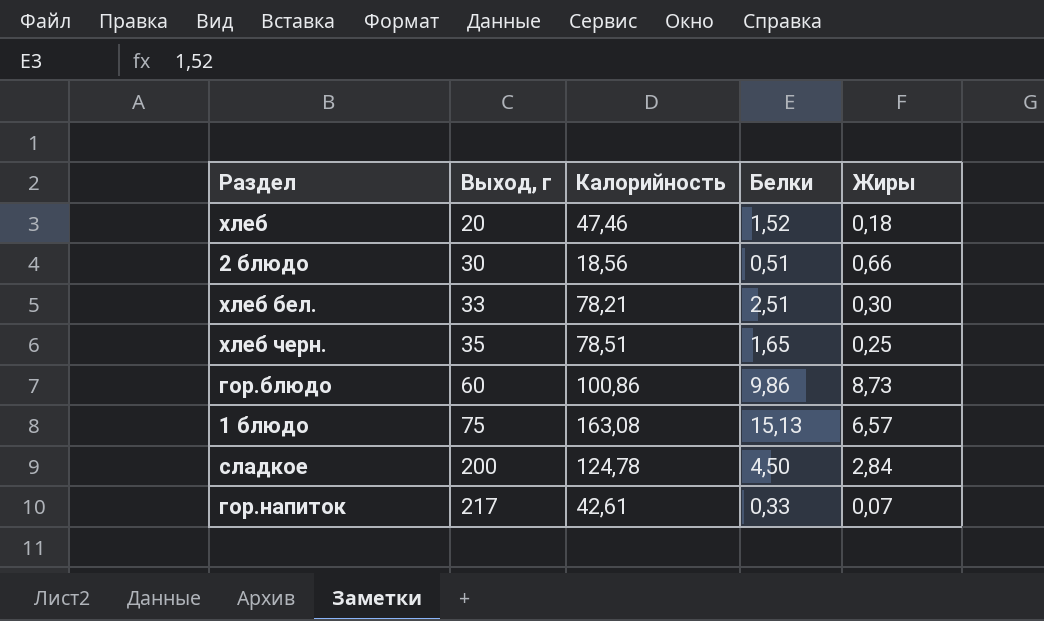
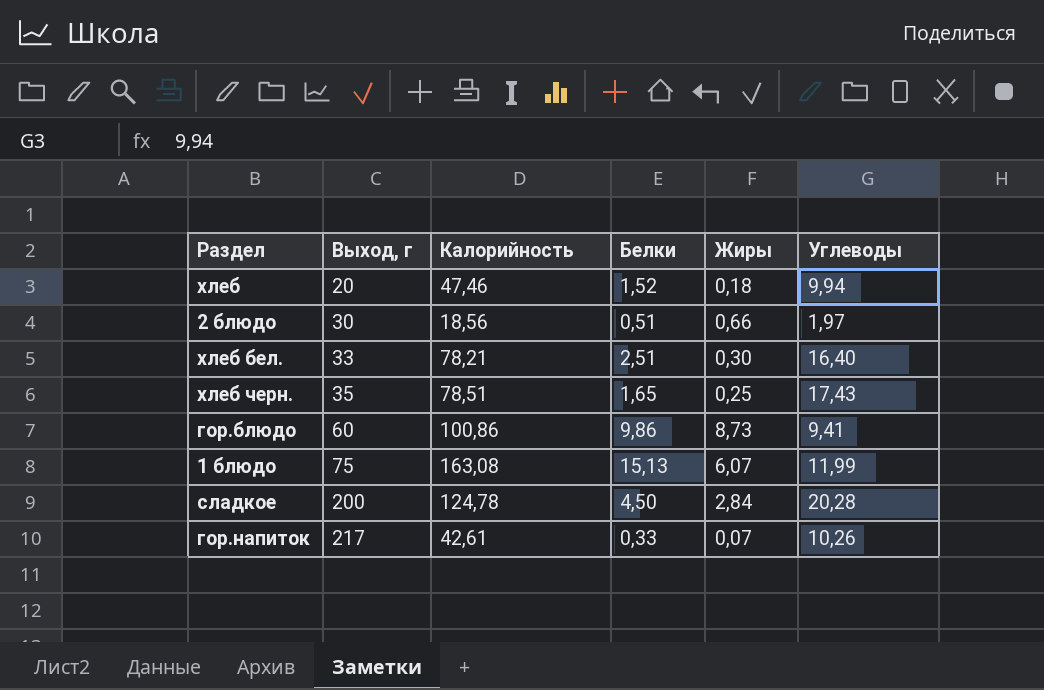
column Углеводы | position: none -> 6
1 блюдо | Жиры: 6,57 -> 6,07

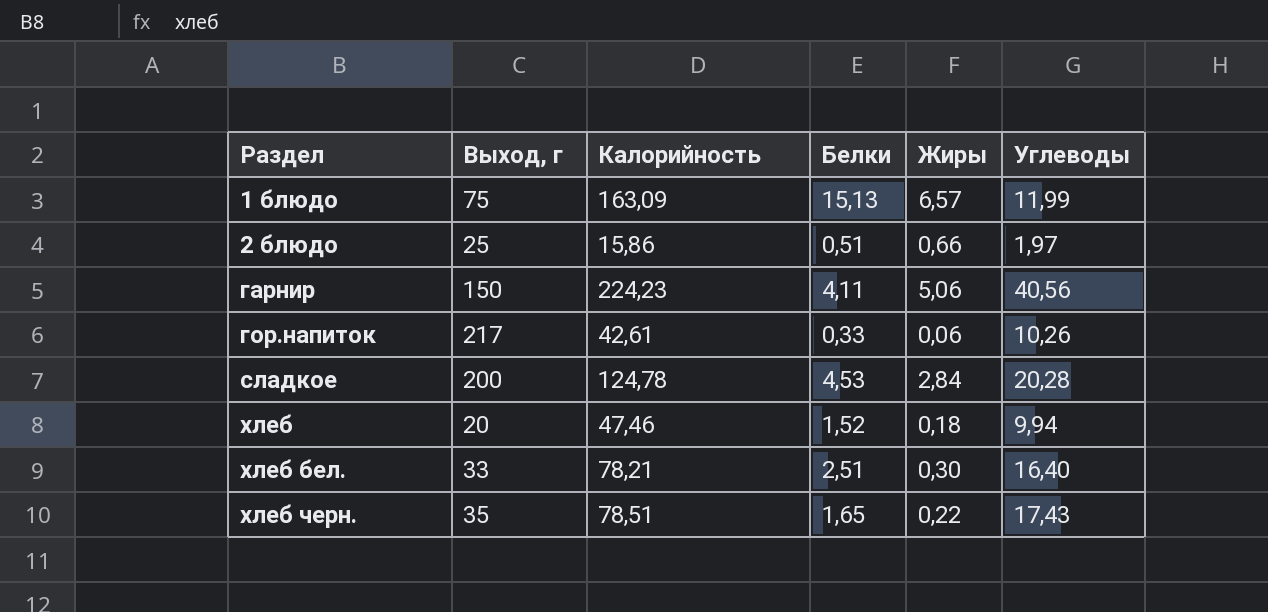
row order: Выход, г ascending -> Раздел ascending
row гор.блюдо: 60 | 100,86 | 9,86 | 8,73 | 9,41 -> none
1 блюдо | Калорийность: 163,08 -> 163,09
1 блюдо | Жиры: 6,07 -> 6,57
2 блюдо | Выход, г: 30 -> 25
2 блюдо | Калорийность: 18,56 -> 15,86
row гарнир: none -> 150 | 224,23 | 4,11 | 5,06 | 40,56
гор.напиток | Жиры: 0,07 -> 0,06
сладкое | Белки: 4,50 -> 4,53
хлеб черн. | Жиры: 0,25 -> 0,22

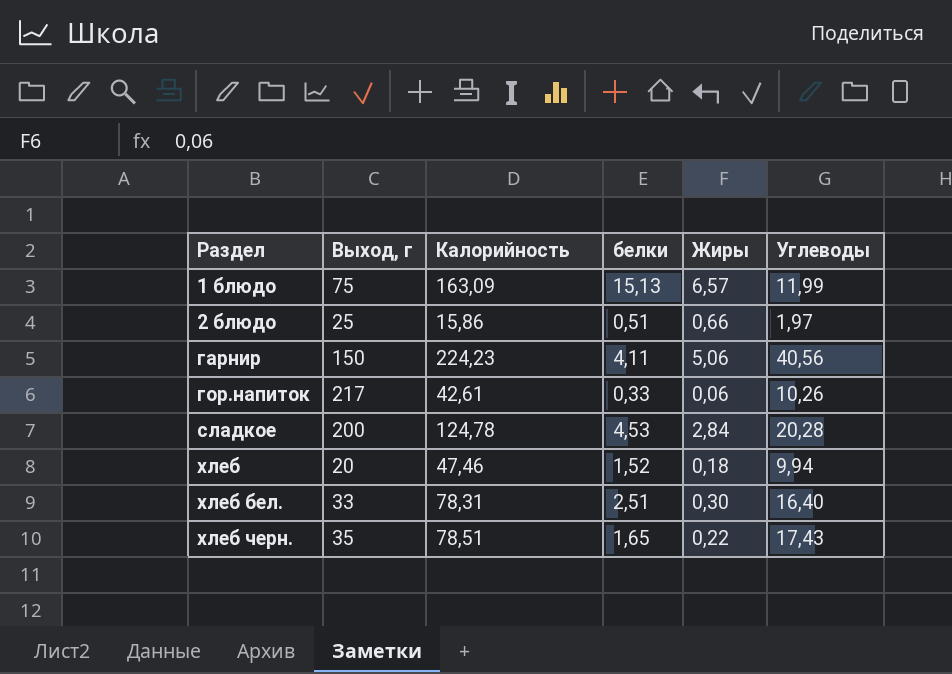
column name: Белки -> белки
хлеб бел. | Калорийность: 78,21 -> 78,31

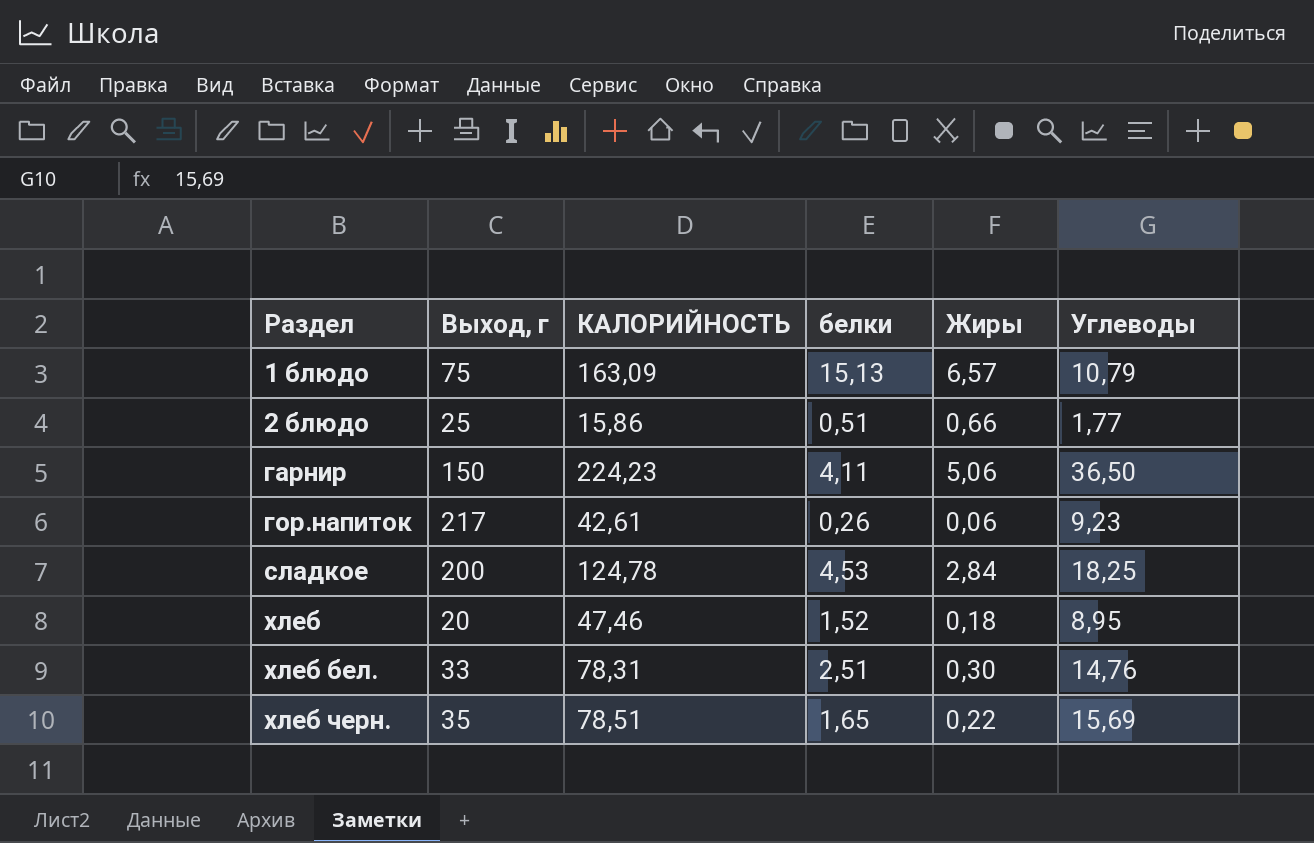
column name: Калорийность -> КАЛОРИЙНОСТЬ
1 блюдо | Углеводы: 11,99 -> 10,79
2 блюдо | Углеводы: 1,97 -> 1,77
гарнир | Углеводы: 40,56 -> 36,50
гор.напиток | белки: 0,33 -> 0,26
гор.напиток | Углеводы: 10,26 -> 9,23
сладкое | Углеводы: 20,28 -> 18,25
хлеб | Углеводы: 9,94 -> 8,95
хлеб бел. | Углеводы: 16,40 -> 14,76
хлеб черн. | Углеводы: 17,43 -> 15,69

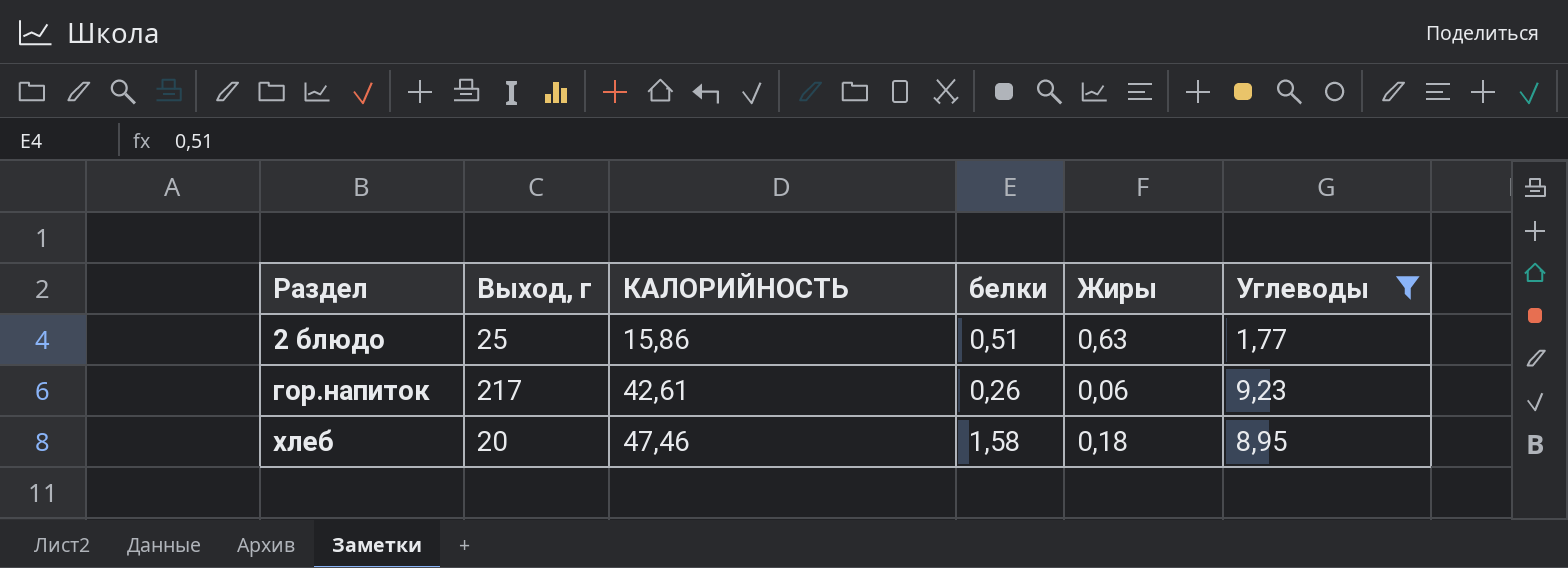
filter: none -> Углеводы <= 9,23
2 блюдо | Жиры: 0,66 -> 0,63
хлеб | белки: 1,52 -> 1,58

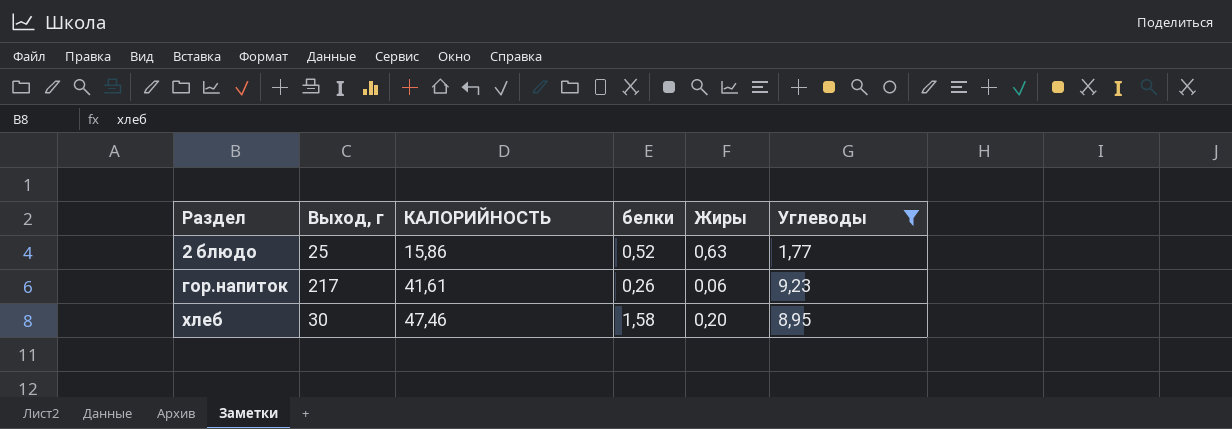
2 блюдо | белки: 0,51 -> 0,52
гор.напиток | КАЛОРИЙНОСТЬ: 42,61 -> 41,61
хлеб | Выход, г: 20 -> 30
хлеб | Жиры: 0,18 -> 0,20

